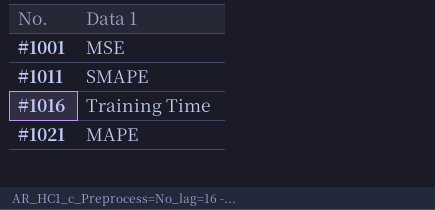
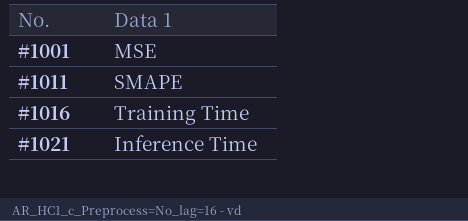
#1021 | Data 1: MAPE -> Inference Time

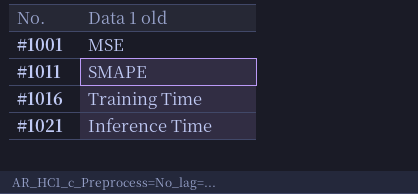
column name: Data 1 -> Data 1 old

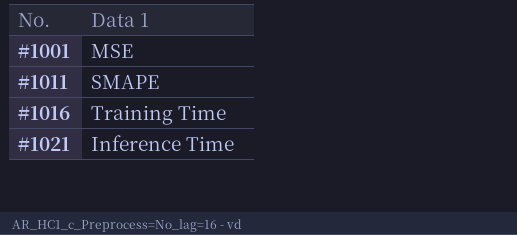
column name: Data 1 old -> Data 1

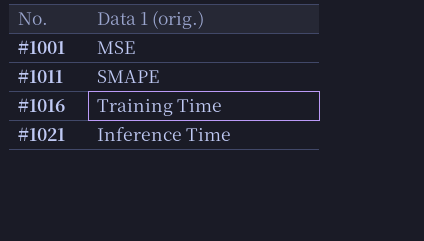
column name: Data 1 -> Data 1 (orig.)

